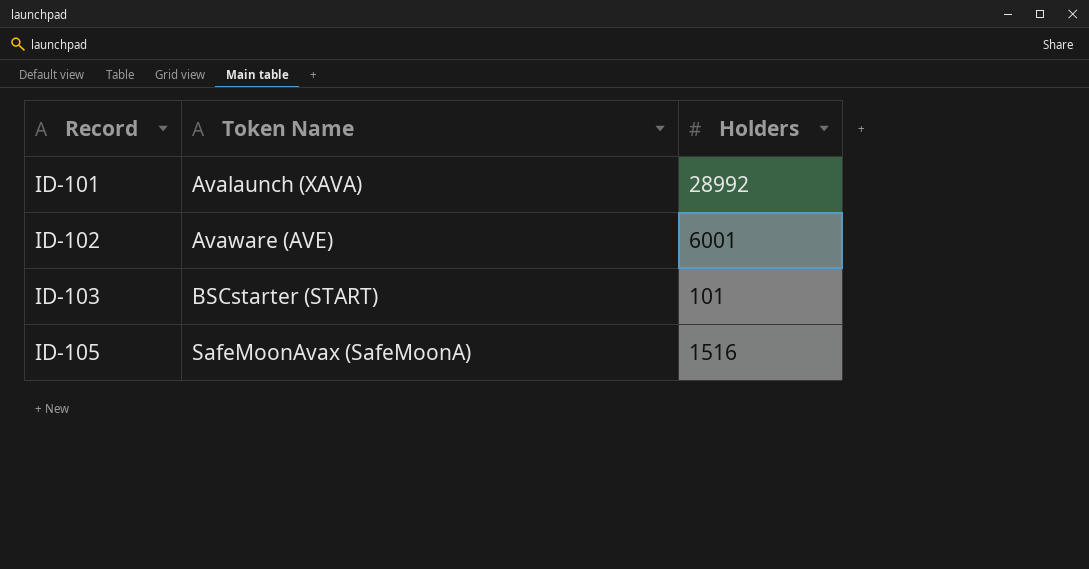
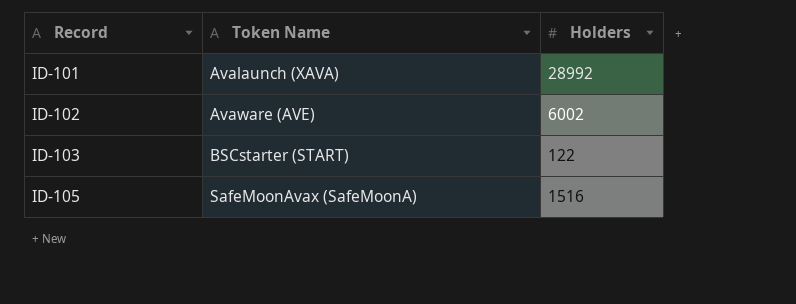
ID-102 | Holders: 6001 -> 6002
ID-103 | Holders: 101 -> 122

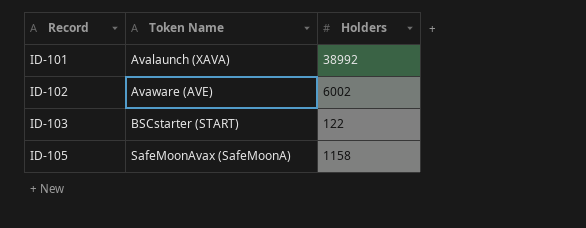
ID-101 | Holders: 28992 -> 38992
ID-105 | Holders: 1516 -> 1158

